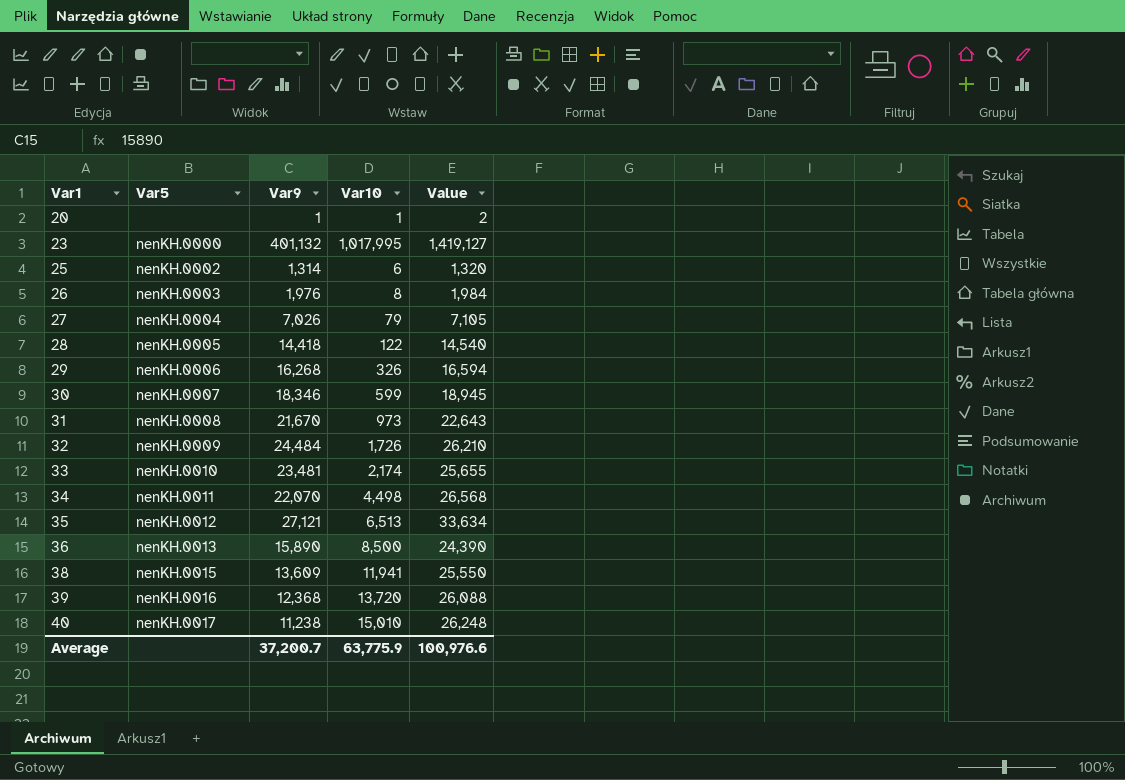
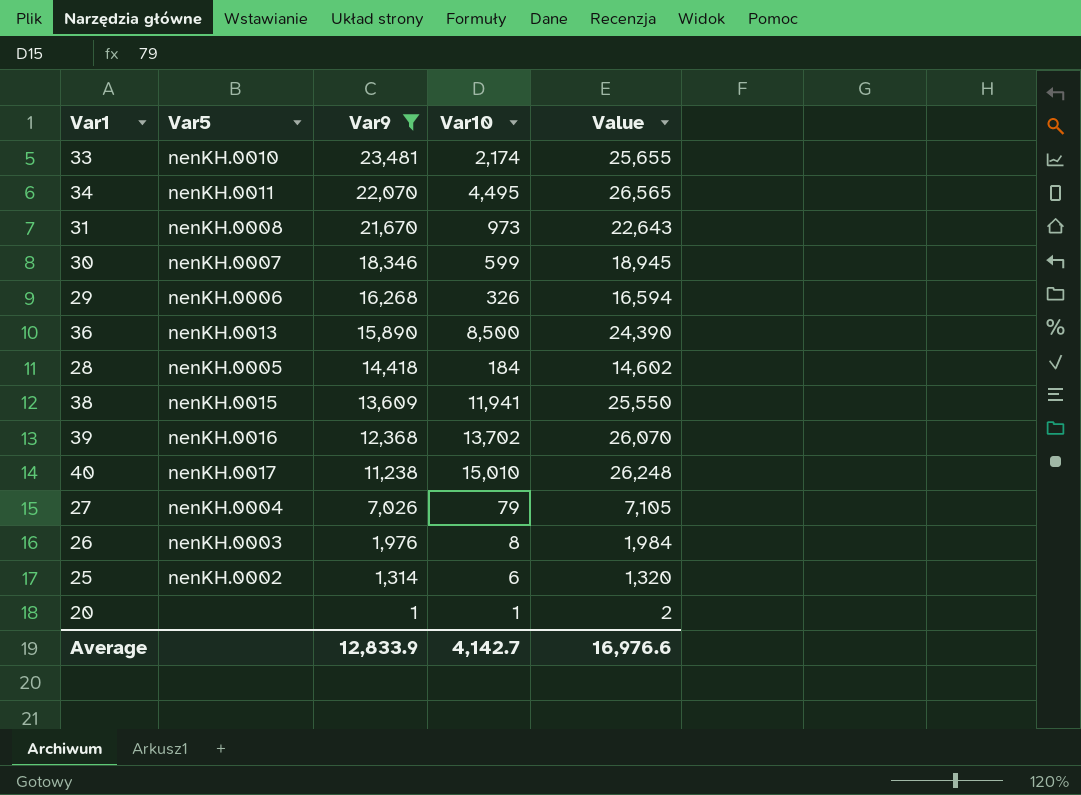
filter: none -> Var9 <= 23,481
row order: Var1 ascending -> Var9 descending
34 | Var10: 4,498 -> 4,495
34 | Value: 26,568 -> 26,565
28 | Var10: 122 -> 184
28 | Value: 14,540 -> 14,602
39 | Var10: 13,720 -> 13,702
39 | Value: 26,088 -> 26,070
Average | Var9: 37,200.7 -> 12,833.9
Average | Var10: 63,775.9 -> 4,142.7
Average | Value: 100,976.6 -> 16,976.6

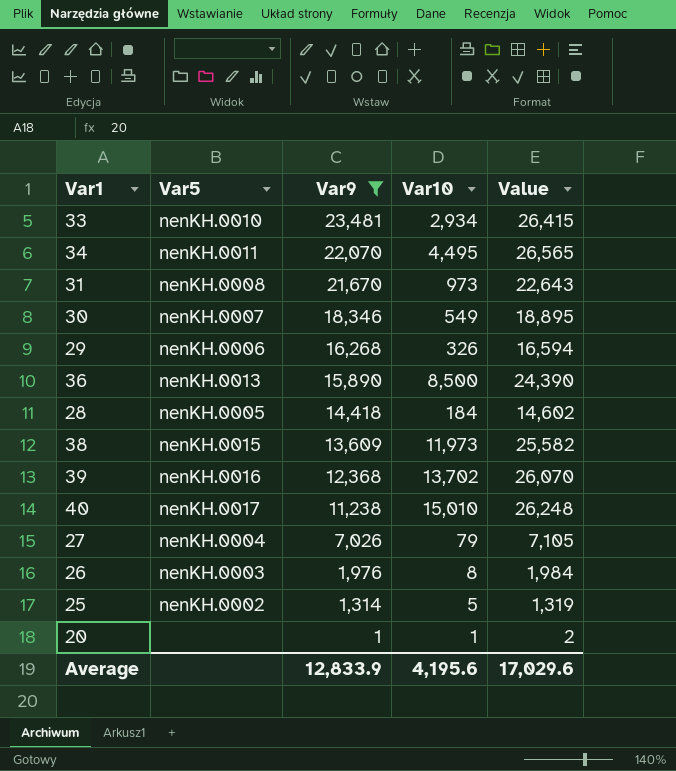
33 | Var10: 2,174 -> 2,934
33 | Value: 25,655 -> 26,415
30 | Var10: 599 -> 549
30 | Value: 18,945 -> 18,895
38 | Var10: 11,941 -> 11,973
38 | Value: 25,550 -> 25,582
25 | Var10: 6 -> 5
25 | Value: 1,320 -> 1,319
Average | Var10: 4,142.7 -> 4,195.6
Average | Value: 16,976.6 -> 17,029.6

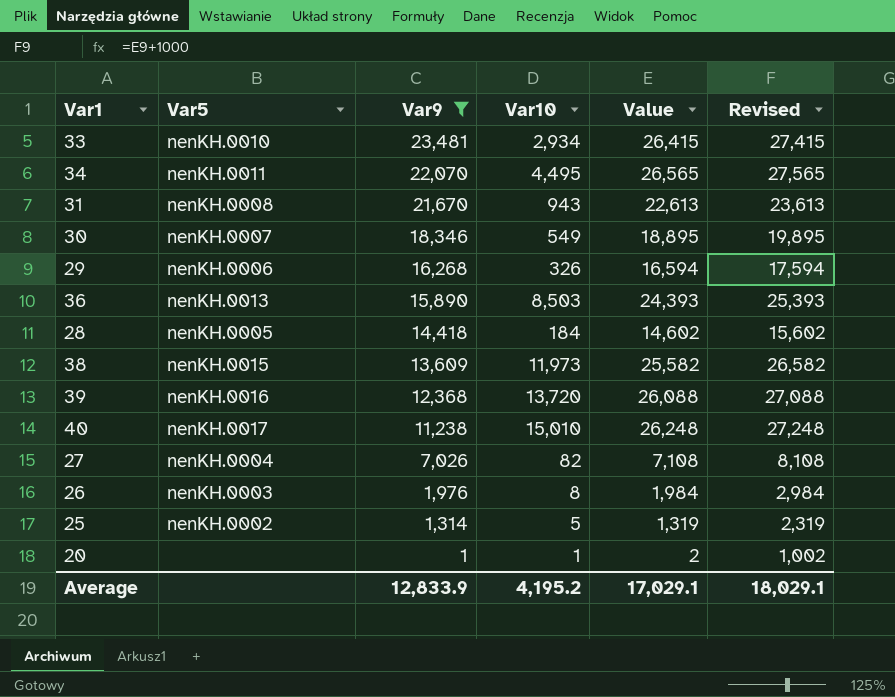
column Revised | formula: none -> [Value] + 1000
31 | Var10: 973 -> 943
31 | Value: 22,643 -> 22,613
36 | Var10: 8,500 -> 8,503
36 | Value: 24,390 -> 24,393
39 | Var10: 13,702 -> 13,720
39 | Value: 26,070 -> 26,088
27 | Var10: 79 -> 82
27 | Value: 7,105 -> 7,108
Average | Var10: 4,195.6 -> 4,195.2
Average | Value: 17,029.6 -> 17,029.1

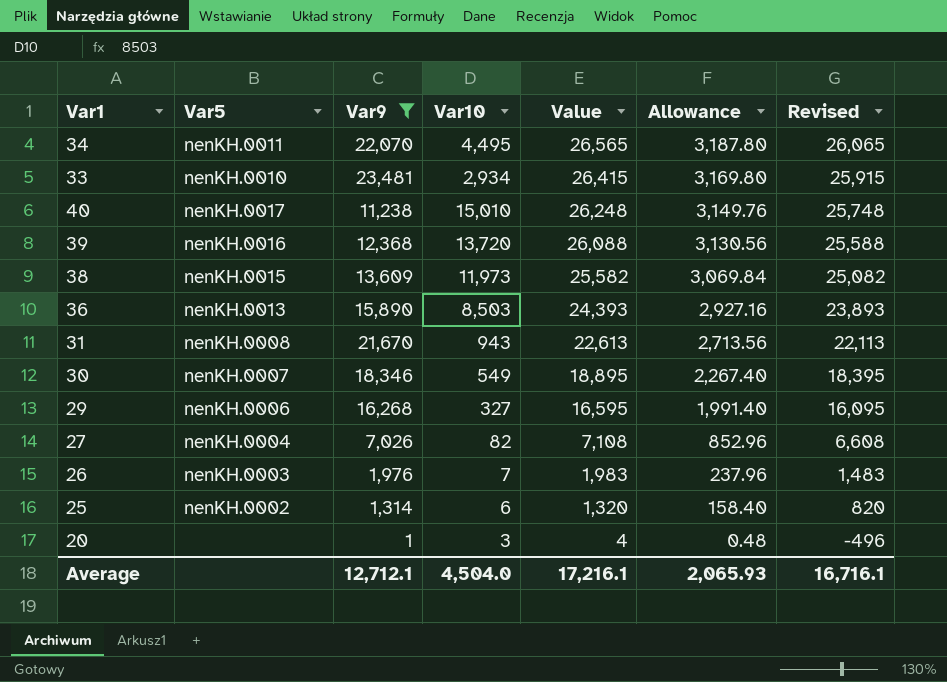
row order: Var9 descending -> Value descending
column Allowance | formula: none -> [Value] * 0.12
column Revised | formula: [Value] + 1000 -> [Value] - 500
row 28: nenKH.0005 | 14,418 | 184 | 14,602 | 15,602 -> none
29 | Var10: 326 -> 327
29 | Value: 16,594 -> 16,595
26 | Var10: 8 -> 7
26 | Value: 1,984 -> 1,983
25 | Var10: 5 -> 6
25 | Value: 1,319 -> 1,320
20 | Var10: 1 -> 3
20 | Value: 2 -> 4
Average | Var9: 12,833.9 -> 12,712.1
Average | Var10: 4,195.2 -> 4,504.0
Average | Value: 17,029.1 -> 17,216.1
Average | Revised: 18,029.1 -> 16,716.1

